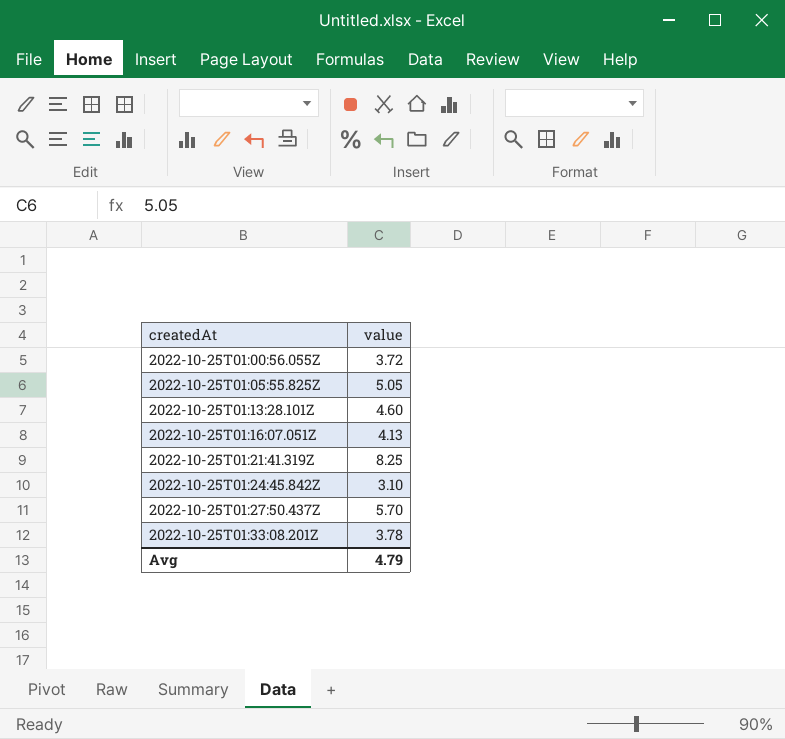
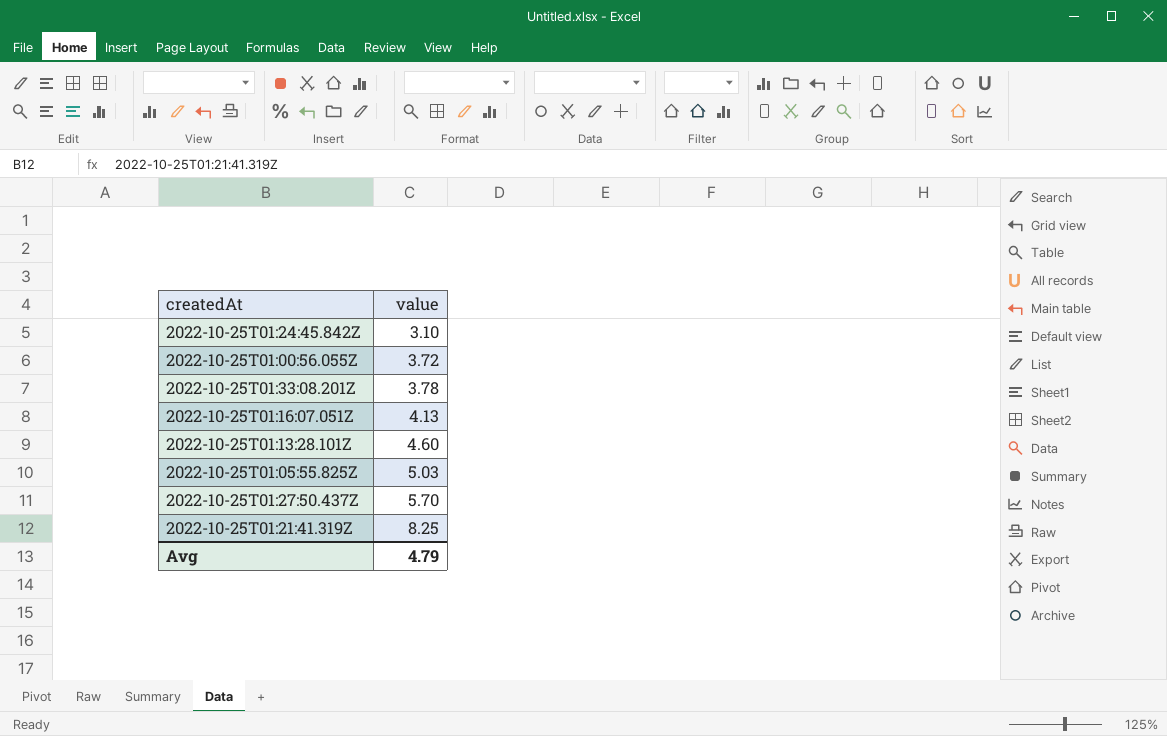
row order: createdAt ascending -> value ascending
2022-10-25T01:05:55.825Z | value: 5.05 -> 5.03

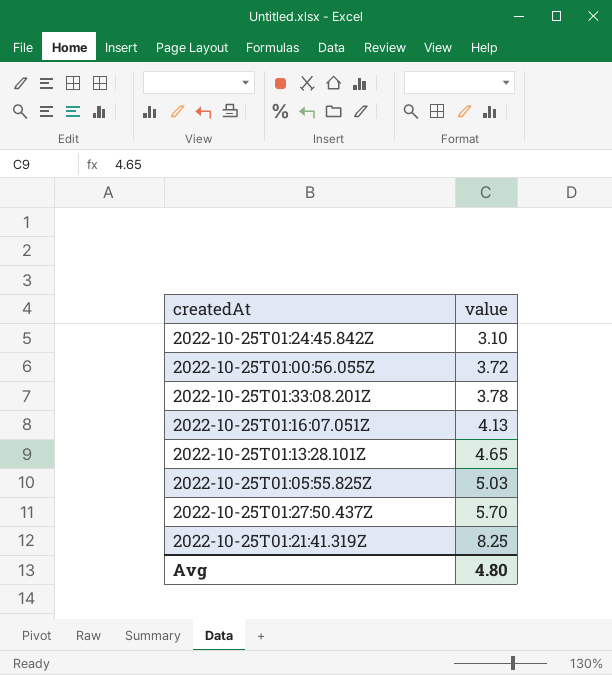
2022-10-25T01:13:28.101Z | value: 4.60 -> 4.65
Avg | value: 4.79 -> 4.80

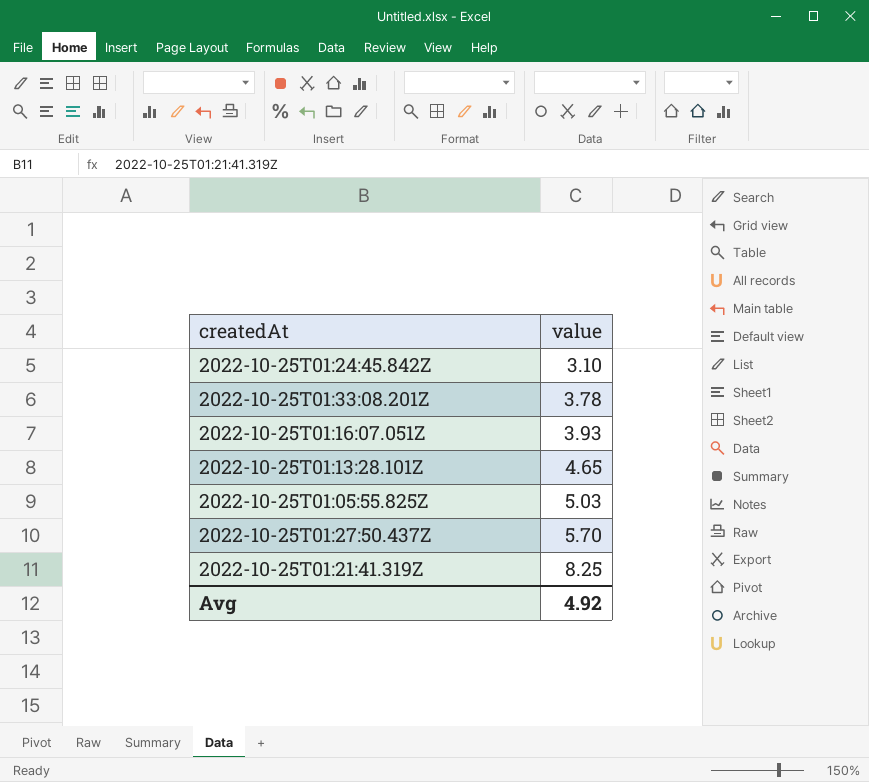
row 2022-10-25T01:00:56.055Z: 3.72 -> none
2022-10-25T01:16:07.051Z | value: 4.13 -> 3.93
Avg | value: 4.80 -> 4.92

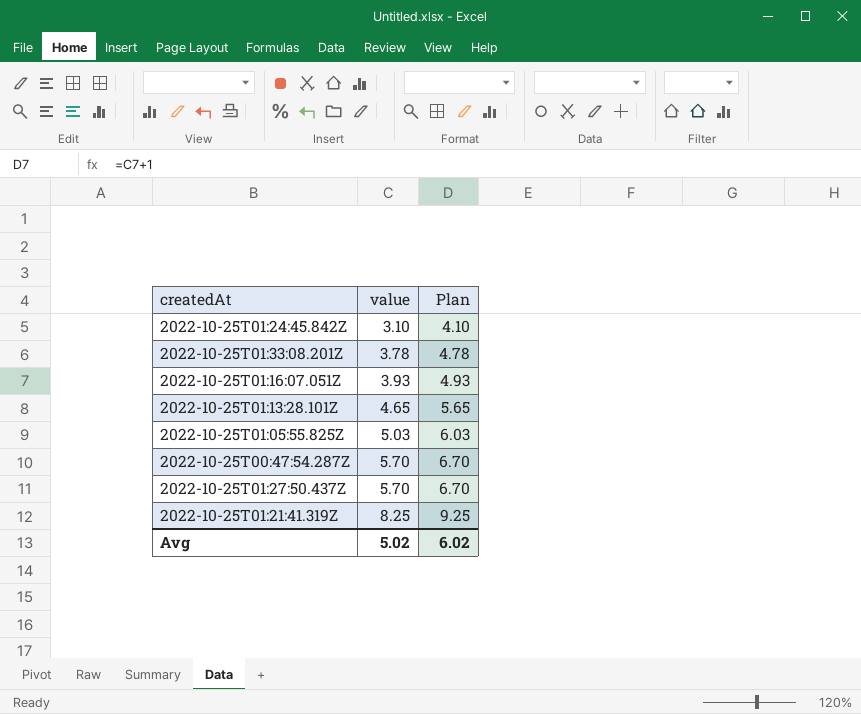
column Plan | formula: none -> [value] + 1
row 2022-10-25T00:47:54.287Z: none -> 5.70 | 6.70
Avg | value: 4.92 -> 5.02

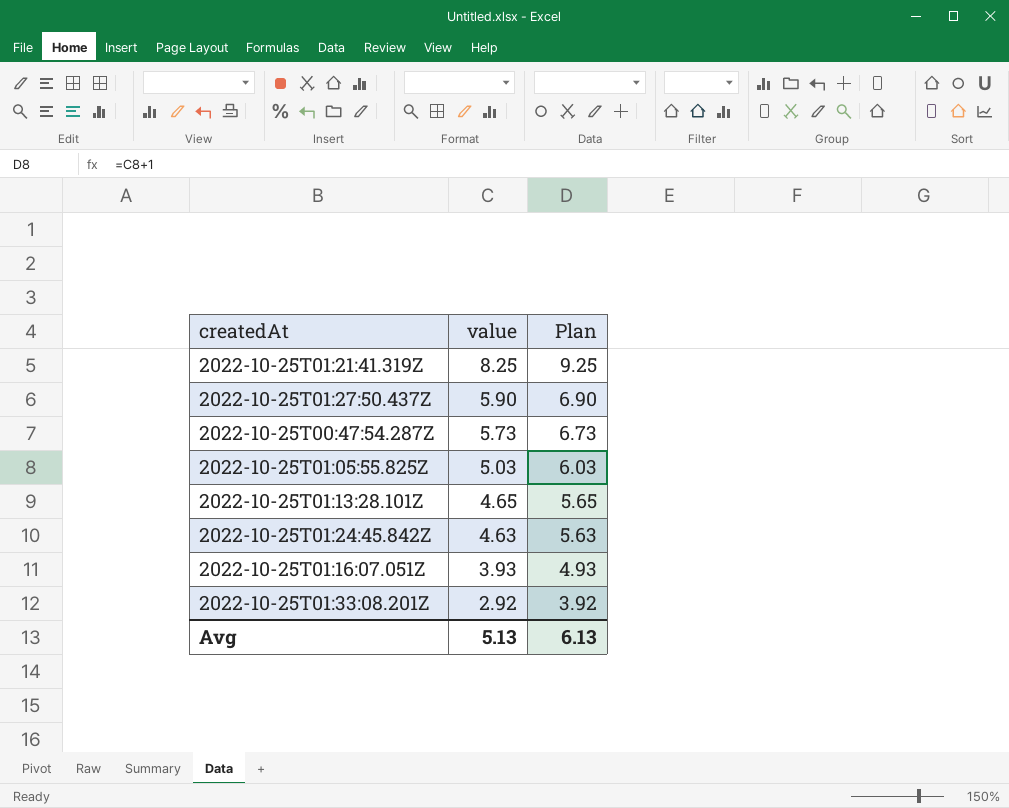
row order: value ascending -> value descending
2022-10-25T01:27:50.437Z | value: 5.70 -> 5.90
2022-10-25T01:27:50.437Z | Plan: 6.70 -> 6.90
2022-10-25T00:47:54.287Z | value: 5.70 -> 5.73
2022-10-25T00:47:54.287Z | Plan: 6.70 -> 6.73
2022-10-25T01:24:45.842Z | value: 3.10 -> 4.63
2022-10-25T01:24:45.842Z | Plan: 4.10 -> 5.63
2022-10-25T01:33:08.201Z | value: 3.78 -> 2.92
2022-10-25T01:33:08.201Z | Plan: 4.78 -> 3.92
Avg | value: 5.02 -> 5.13
Avg | Plan: 6.02 -> 6.13

